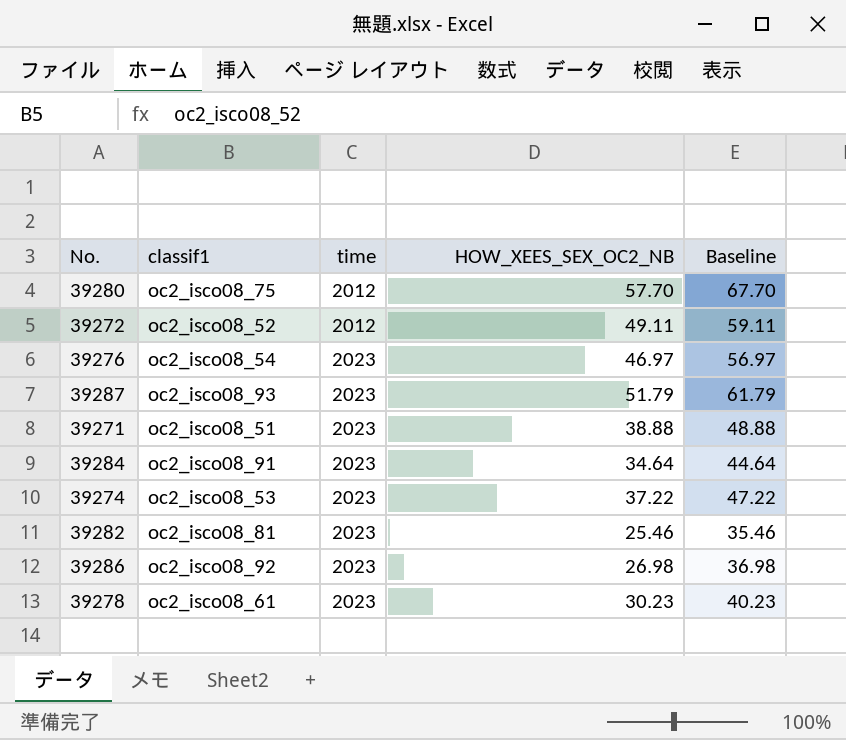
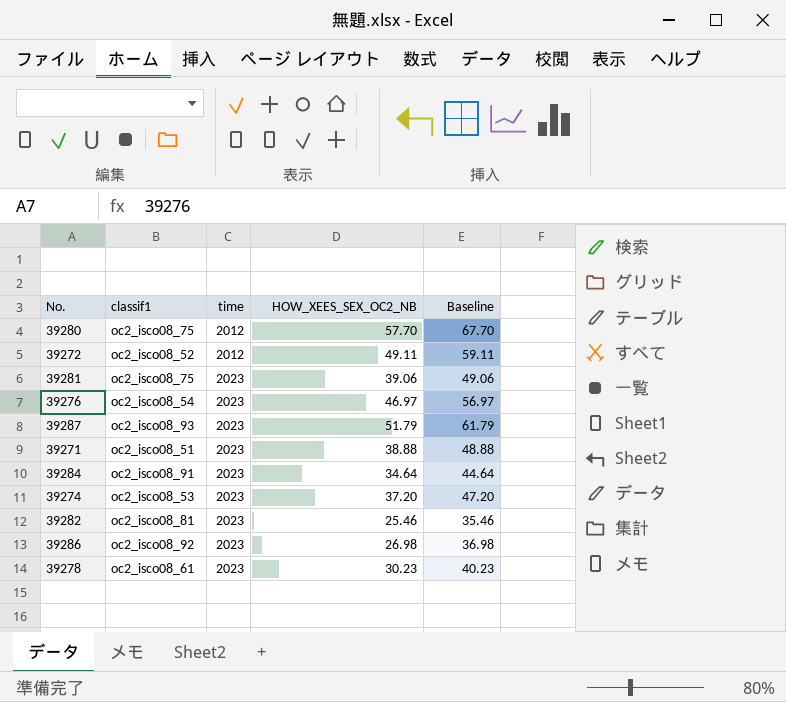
row 39281: none -> oc2_isco08_75 | 2023 | 39.06 | 49.06
39274 | HOW_XEES_SEX_OC2_NB: 37.22 -> 37.20
39274 | Baseline: 47.22 -> 47.20

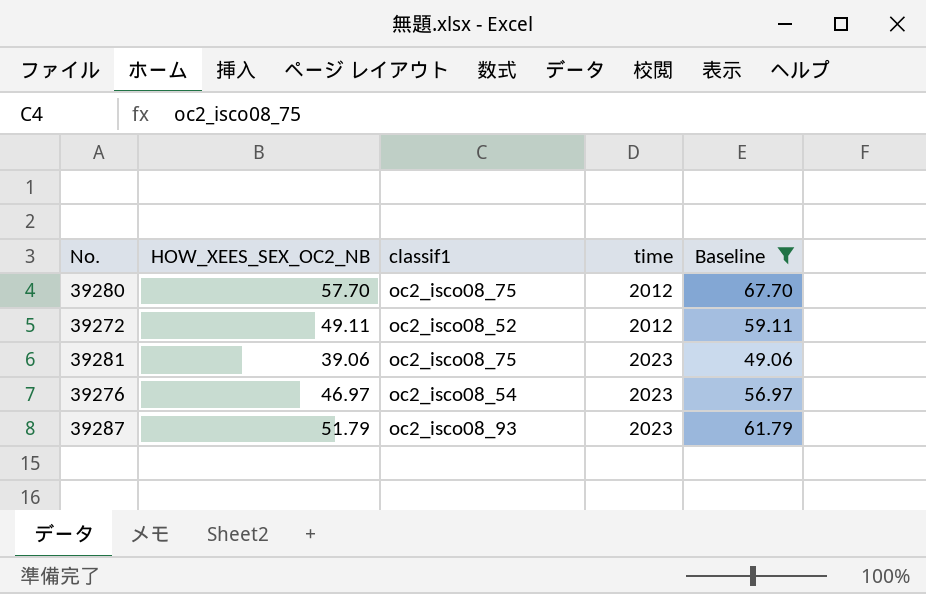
filter: none -> Baseline >= 49.06
column HOW_XEES_SEX_OC2_NB | position: 4 -> 2

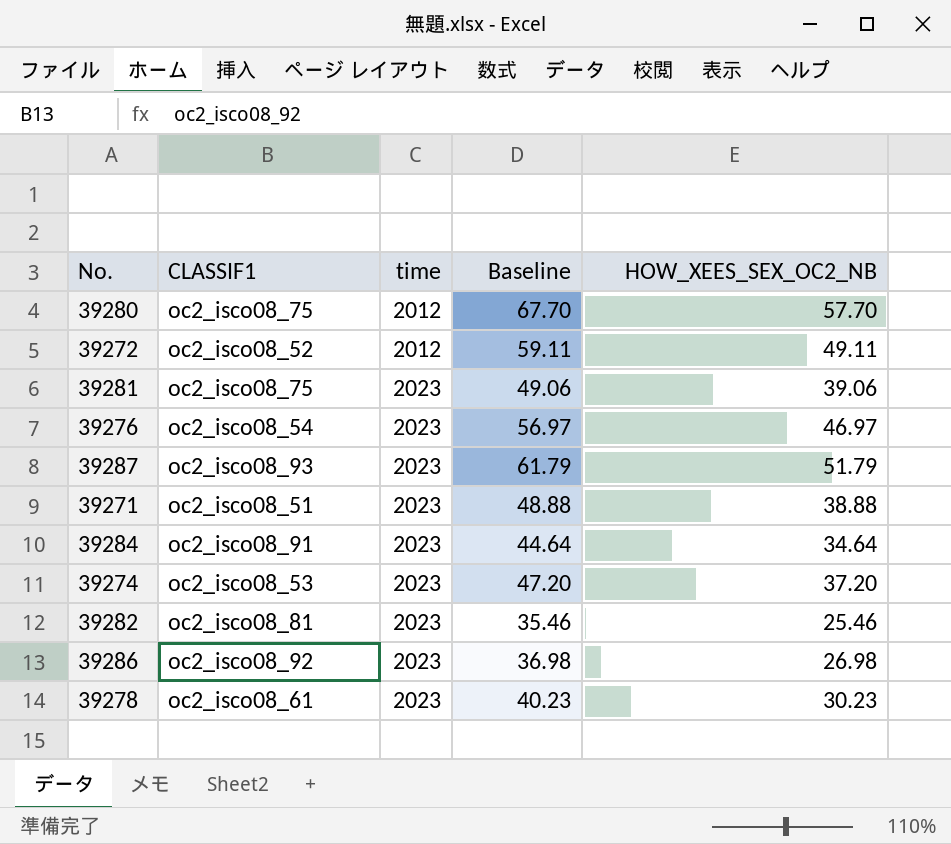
filter: Baseline >= 49.06 -> none
column name: classif1 -> CLASSIF1
column HOW_XEES_SEX_OC2_NB | position: 2 -> 5

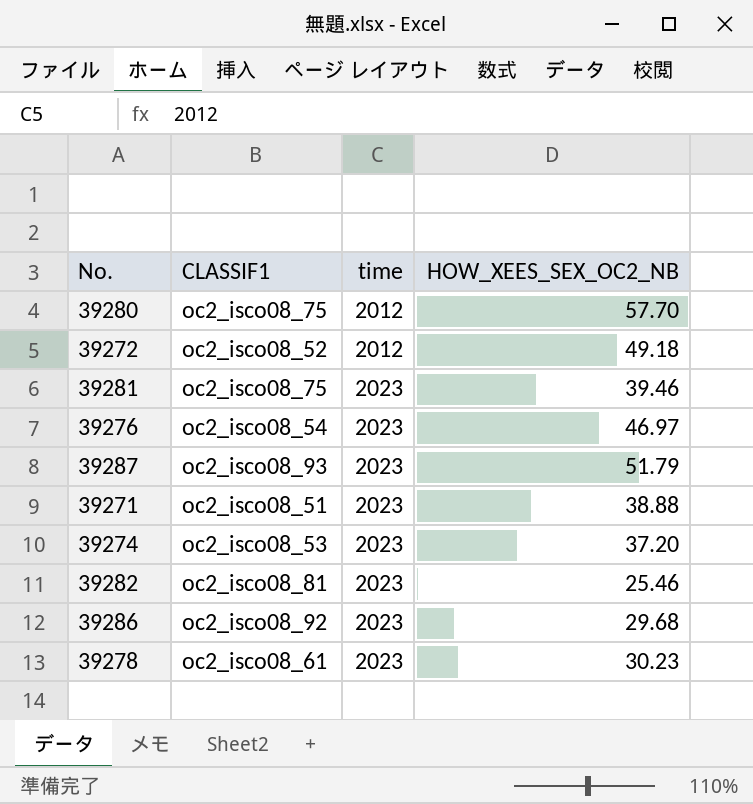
column Baseline | formula: [HOW_XEES_SEX_OC2_NB] + 10 -> none
row 39284: oc2_isco08_91 | 2023 | 44.64 | 34.64 -> none
39272 | HOW_XEES_SEX_OC2_NB: 49.11 -> 49.18
39281 | HOW_XEES_SEX_OC2_NB: 39.06 -> 39.46
39286 | HOW_XEES_SEX_OC2_NB: 26.98 -> 29.68

